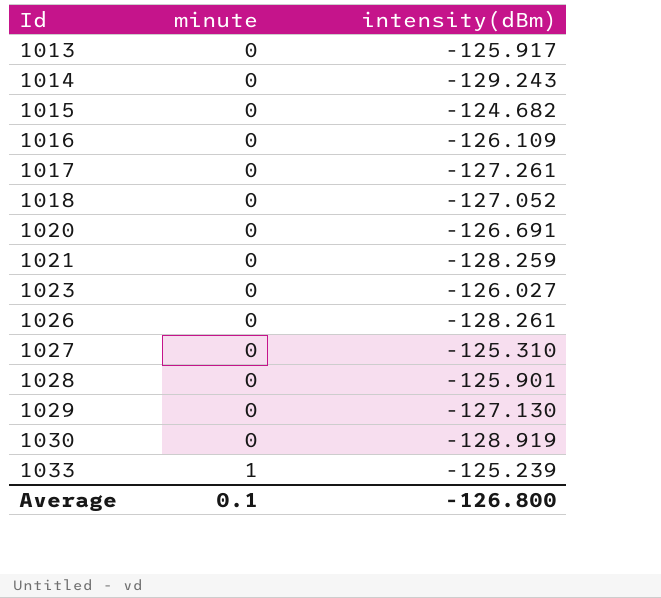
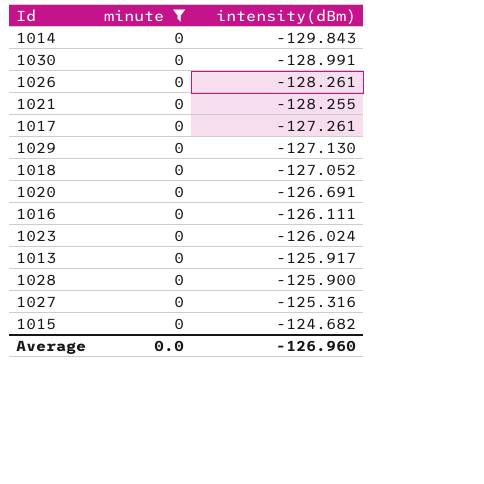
filter: none -> minute = 0
row order: Id ascending -> intensity(dBm) ascending
1014 | intensity(dBm): -129.243 -> -129.843
1030 | intensity(dBm): -128.919 -> -128.991
1021 | intensity(dBm): -128.259 -> -128.255
1016 | intensity(dBm): -126.109 -> -126.111
1023 | intensity(dBm): -126.027 -> -126.024
1028 | intensity(dBm): -125.901 -> -125.900
1027 | intensity(dBm): -125.310 -> -125.316
Average | minute: 0.1 -> 0.0
Average | intensity(dBm): -126.800 -> -126.960

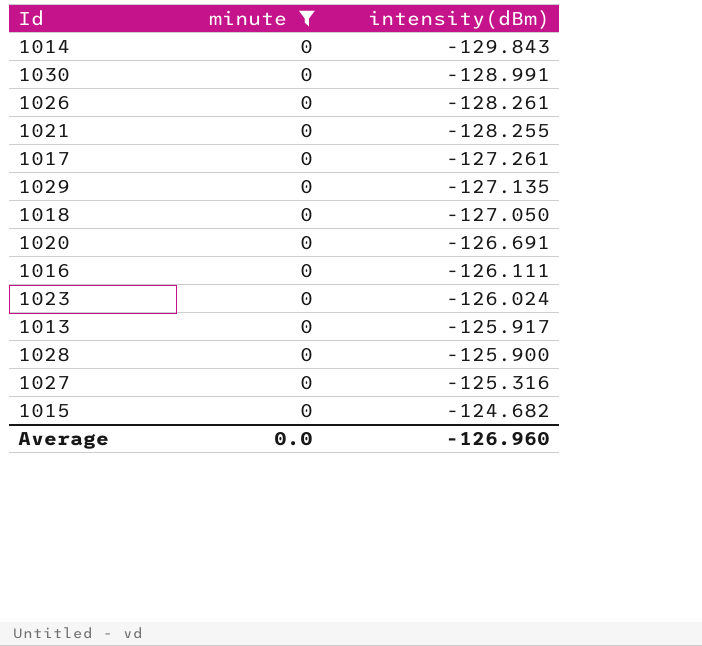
1029 | intensity(dBm): -127.130 -> -127.135
1018 | intensity(dBm): -127.052 -> -127.050

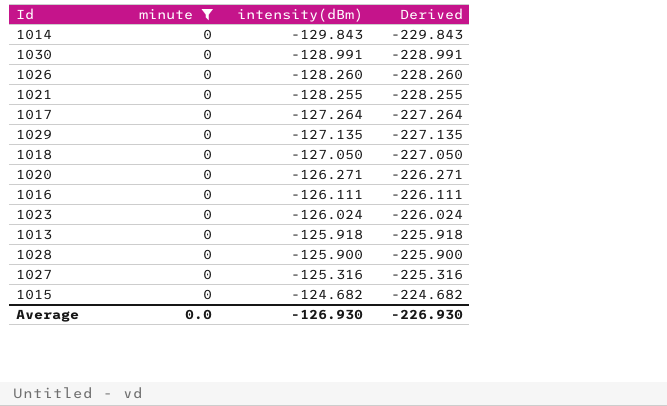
column Derived | formula: none -> [intensity(dBm)] - 100
1026 | intensity(dBm): -128.261 -> -128.260
1017 | intensity(dBm): -127.261 -> -127.264
1020 | intensity(dBm): -126.691 -> -126.271
1013 | intensity(dBm): -125.917 -> -125.918
Average | intensity(dBm): -126.960 -> -126.930

